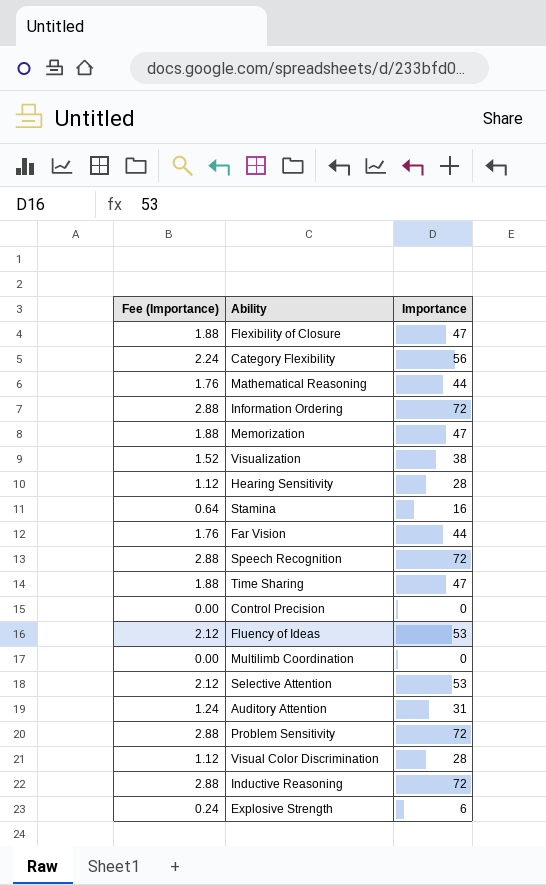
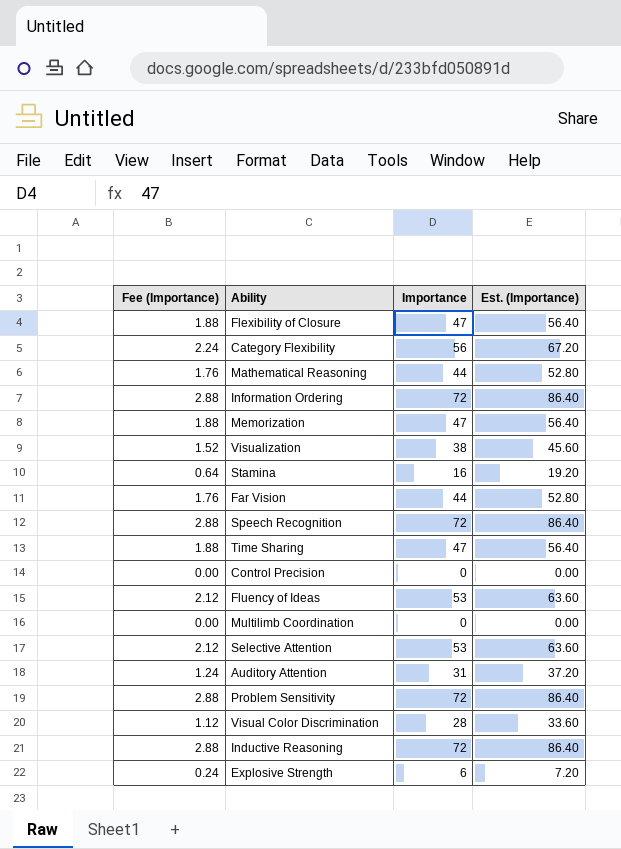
column Est. (Importance) | formula: none -> [Importance] * 1.2
row Hearing Sensitivity: 1.12 | 28 -> none

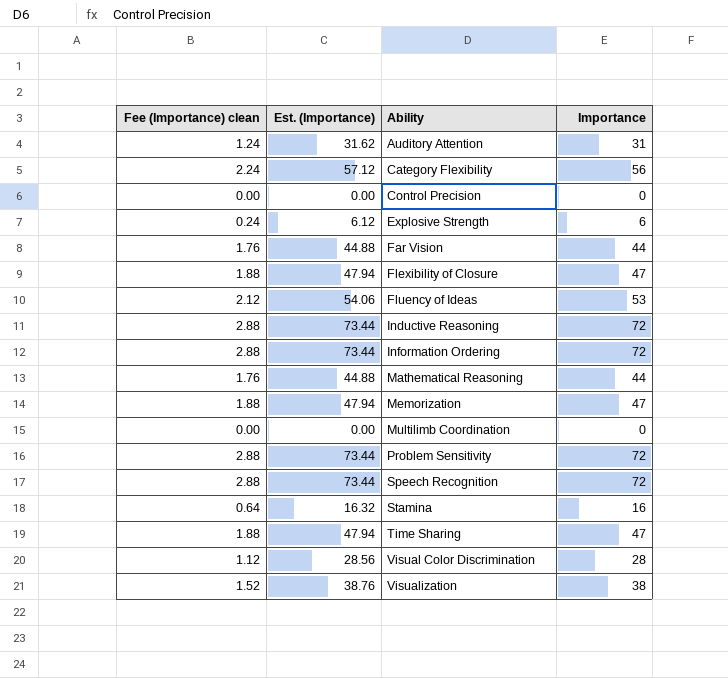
row order: none -> Ability ascending
column name: Fee (Importance) -> Fee (Importance) clean
column Est. (Importance) | formula: [Importance] * 1.2 -> [Importance] * 1.02
column Est. (Importance) | position: 4 -> 2
row Selective Attention: 2.12 | 53 | 63.60 -> none

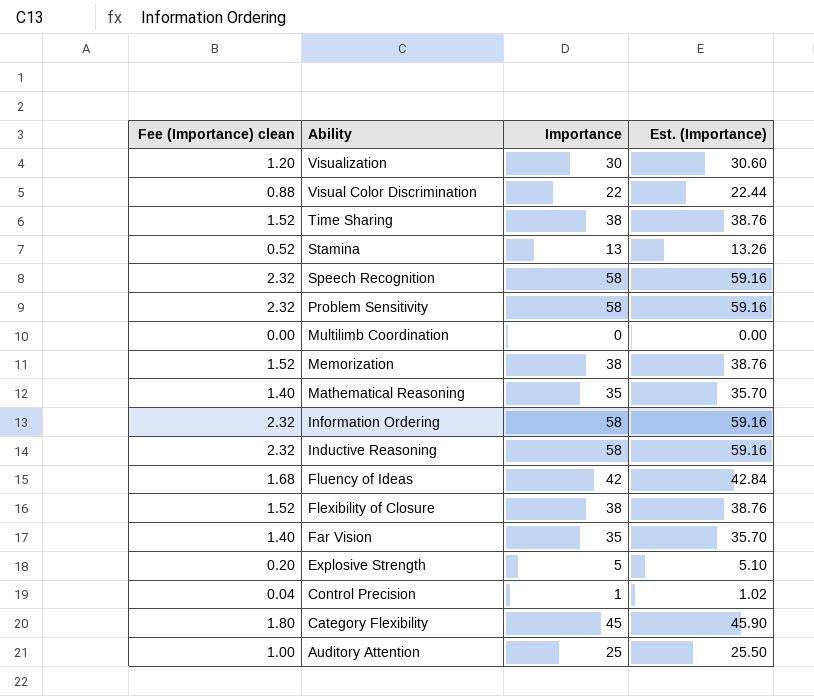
row order: Ability ascending -> Ability descending
column Est. (Importance) | position: 2 -> 4
Visualization | Fee (Importance) clean: 1.52 -> 1.20
Visualization | Importance: 38 -> 30
Visualization | Est. (Importance): 38.76 -> 30.60
Visual Color Discrimination | Fee (Importance) clean: 1.12 -> 0.88
Visual Color Discrimination | Importance: 28 -> 22
Visual Color Discrimination | Est. (Importance): 28.56 -> 22.44
Time Sharing | Fee (Importance) clean: 1.88 -> 1.52
Time Sharing | Importance: 47 -> 38
Time Sharing | Est. (Importance): 47.94 -> 38.76
Stamina | Fee (Importance) clean: 0.64 -> 0.52
Stamina | Importance: 16 -> 13
Stamina | Est. (Importance): 16.32 -> 13.26
Speech Recognition | Fee (Importance) clean: 2.88 -> 2.32
Speech Recognition | Importance: 72 -> 58
Speech Recognition | Est. (Importance): 73.44 -> 59.16
Problem Sensitivity | Fee (Importance) clean: 2.88 -> 2.32
Problem Sensitivity | Importance: 72 -> 58
Problem Sensitivity | Est. (Importance): 73.44 -> 59.16
Memorization | Fee (Importance) clean: 1.88 -> 1.52
Memorization | Importance: 47 -> 38
Memorization | Est. (Importance): 47.94 -> 38.76
Mathematical Reasoning | Fee (Importance) clean: 1.76 -> 1.40
Mathematical Reasoning | Importance: 44 -> 35
Mathematical Reasoning | Est. (Importance): 44.88 -> 35.70
Information Ordering | Fee (Importance) clean: 2.88 -> 2.32
Information Ordering | Importance: 72 -> 58
Information Ordering | Est. (Importance): 73.44 -> 59.16
Inductive Reasoning | Fee (Importance) clean: 2.88 -> 2.32
Inductive Reasoning | Importance: 72 -> 58
Inductive Reasoning | Est. (Importance): 73.44 -> 59.16
Fluency of Ideas | Fee (Importance) clean: 2.12 -> 1.68
Fluency of Ideas | Importance: 53 -> 42
Fluency of Ideas | Est. (Importance): 54.06 -> 42.84
Flexibility of Closure | Fee (Importance) clean: 1.88 -> 1.52
Flexibility of Closure | Importance: 47 -> 38
Flexibility of Closure | Est. (Importance): 47.94 -> 38.76
Far Vision | Fee (Importance) clean: 1.76 -> 1.40
Far Vision | Importance: 44 -> 35
Far Vision | Est. (Importance): 44.88 -> 35.70
Explosive Strength | Fee (Importance) clean: 0.24 -> 0.20
Explosive Strength | Importance: 6 -> 5
Explosive Strength | Est. (Importance): 6.12 -> 5.10
Control Precision | Fee (Importance) clean: 0.00 -> 0.04
Control Precision | Importance: 0 -> 1
Control Precision | Est. (Importance): 0.00 -> 1.02
Category Flexibility | Fee (Importance) clean: 2.24 -> 1.80
Category Flexibility | Importance: 56 -> 45
Category Flexibility | Est. (Importance): 57.12 -> 45.90
Auditory Attention | Fee (Importance) clean: 1.24 -> 1.00
Auditory Attention | Importance: 31 -> 25
Auditory Attention | Est. (Importance): 31.62 -> 25.50

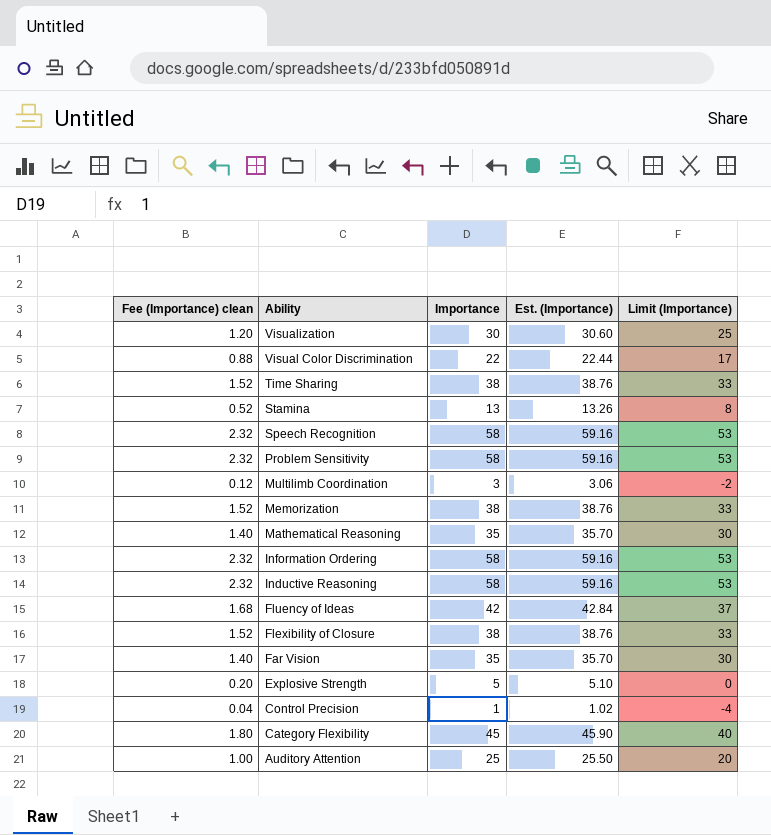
column Limit (Importance) | formula: none -> [Importance] - 5
Multilimb Coordination | Fee (Importance) clean: 0.00 -> 0.12
Multilimb Coordination | Importance: 0 -> 3
Multilimb Coordination | Est. (Importance): 0.00 -> 3.06

